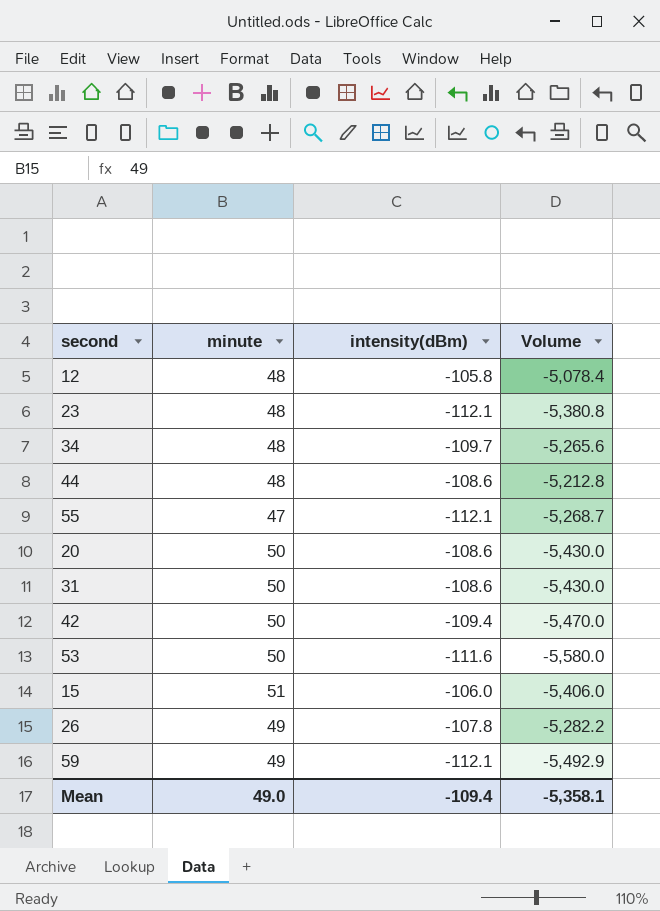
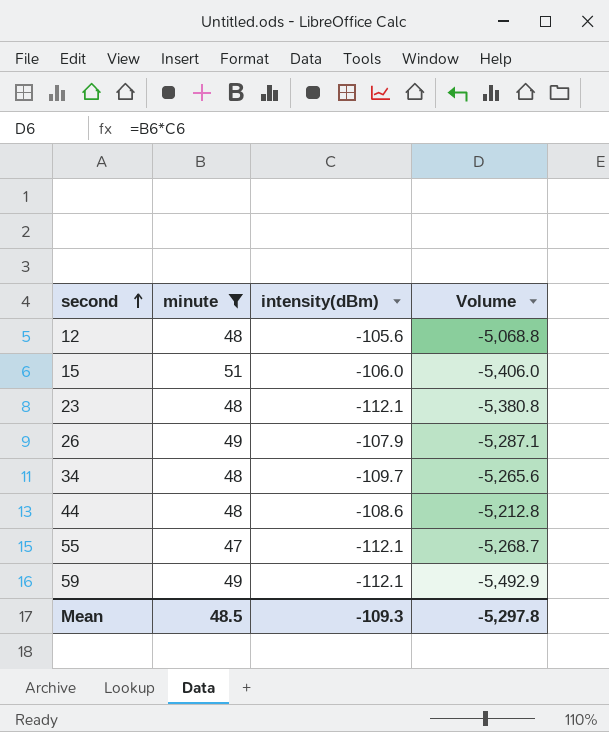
filter: none -> minute != 50
row order: none -> second ascending
12 | intensity(dBm): -105.8 -> -105.6
12 | Volume: -5,078.4 -> -5,068.8
26 | intensity(dBm): -107.8 -> -107.9
26 | Volume: -5,282.2 -> -5,287.1
Mean | minute: 49.0 -> 48.5
Mean | intensity(dBm): -109.4 -> -109.3
Mean | Volume: -5,358.1 -> -5,297.8

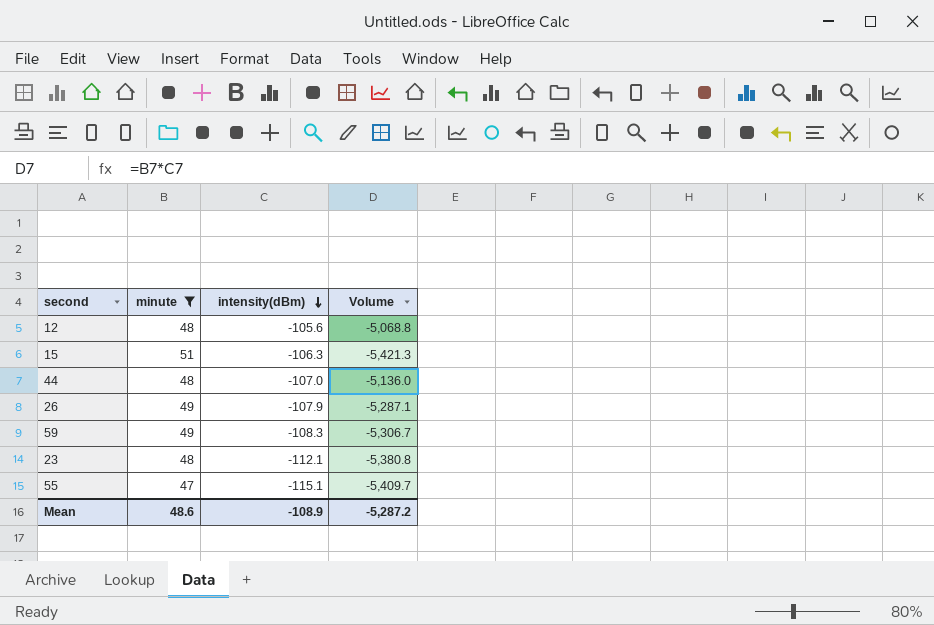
row order: second ascending -> intensity(dBm) descending
row 34: 48 | -109.7 | -5,265.6 -> none
15 | intensity(dBm): -106.0 -> -106.3
15 | Volume: -5,406.0 -> -5,421.3
44 | intensity(dBm): -108.6 -> -107.0
44 | Volume: -5,212.8 -> -5,136.0
59 | intensity(dBm): -112.1 -> -108.3
59 | Volume: -5,492.9 -> -5,306.7
55 | intensity(dBm): -112.1 -> -115.1
55 | Volume: -5,268.7 -> -5,409.7
Mean | minute: 48.5 -> 48.6
Mean | intensity(dBm): -109.3 -> -108.9
Mean | Volume: -5,297.8 -> -5,287.2

